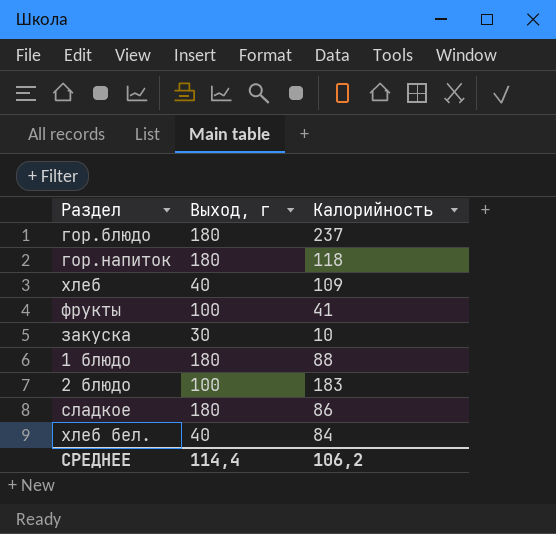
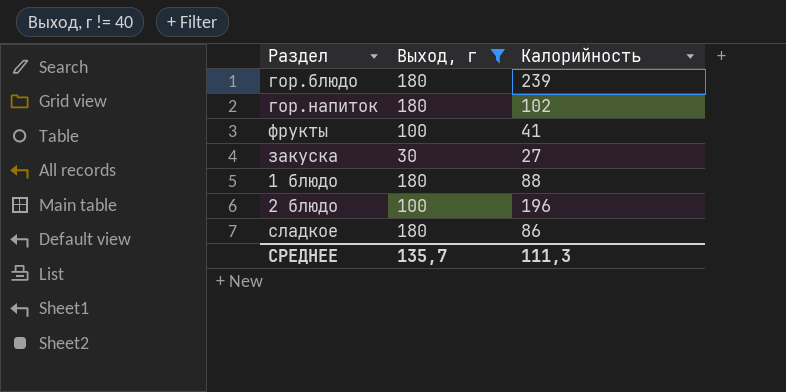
filter: none -> Выход, г != 40
гор.блюдо | Калорийность: 237 -> 239
гор.напиток | Калорийность: 118 -> 102
закуска | Калорийность: 10 -> 27
2 блюдо | Калорийность: 183 -> 196
СРЕДНЕЕ | Выход, г: 114,4 -> 135,7
СРЕДНЕЕ | Калорийность: 106,2 -> 111,3

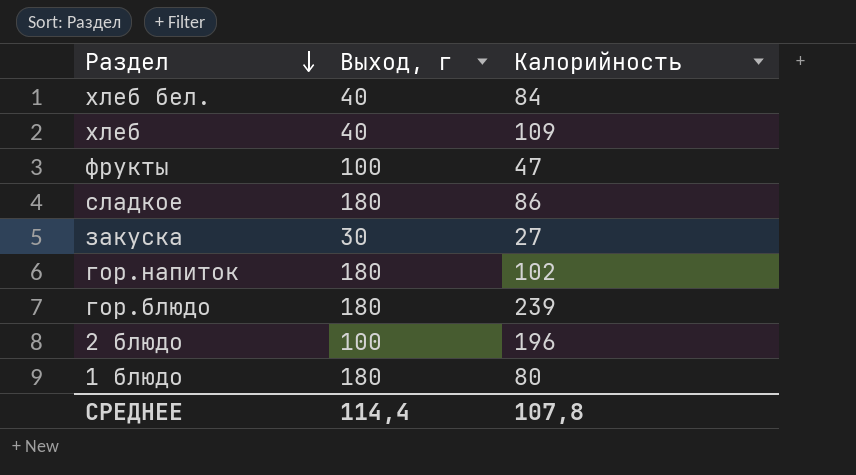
filter: Выход, г != 40 -> none
row order: none -> Раздел descending
фрукты | Калорийность: 41 -> 47
1 блюдо | Калорийность: 88 -> 80
СРЕДНЕЕ | Выход, г: 135,7 -> 114,4
СРЕДНЕЕ | Калорийность: 111,3 -> 107,8

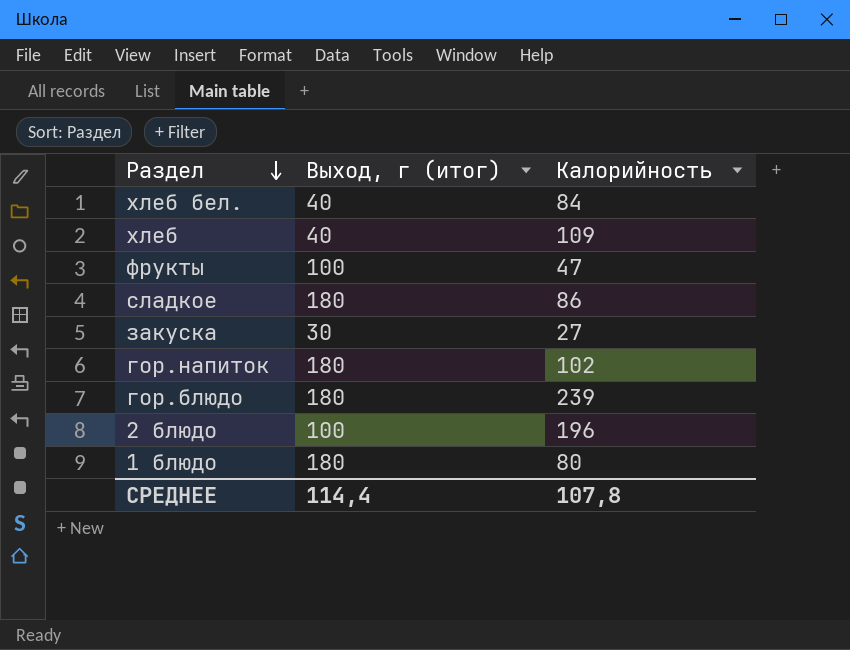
column name: Выход, г -> Выход, г (итог)

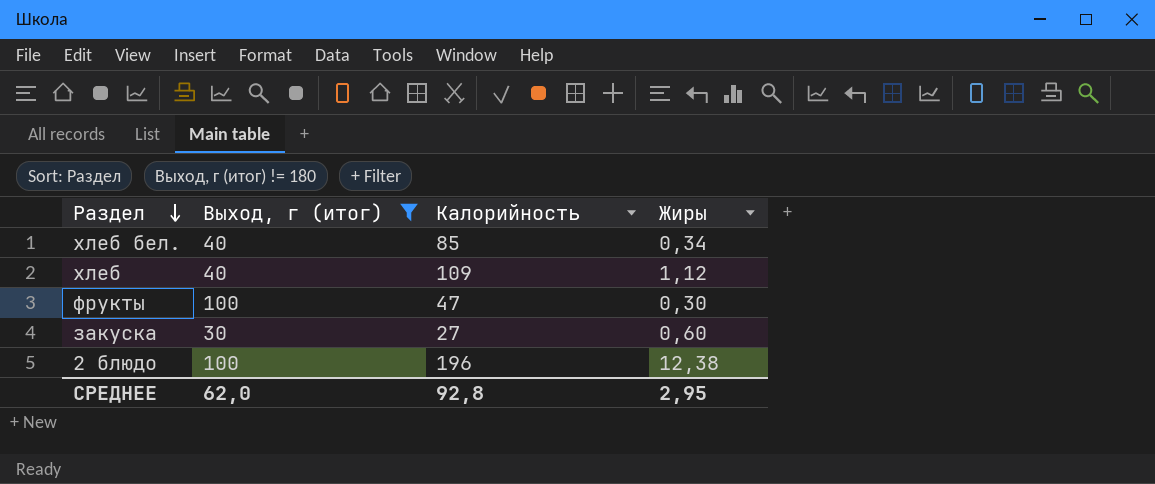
filter: none -> Выход, г (итог) != 180
column Жиры | position: none -> 4
хлеб бел. | Калорийность: 84 -> 85
СРЕДНЕЕ | Выход, г (итог): 114,4 -> 62,0
СРЕДНЕЕ | Калорийность: 107,8 -> 92,8

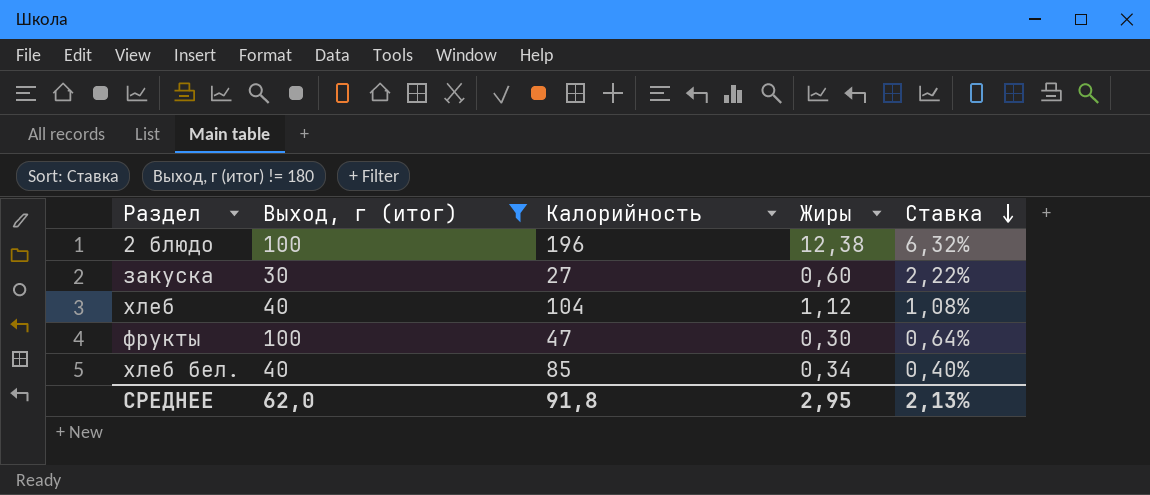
row order: Раздел descending -> Ставка descending
column Ставка | formula: none -> [Жиры] / [Калорийность]
хлеб | Калорийность: 109 -> 104
СРЕДНЕЕ | Калорийность: 92,8 -> 91,8

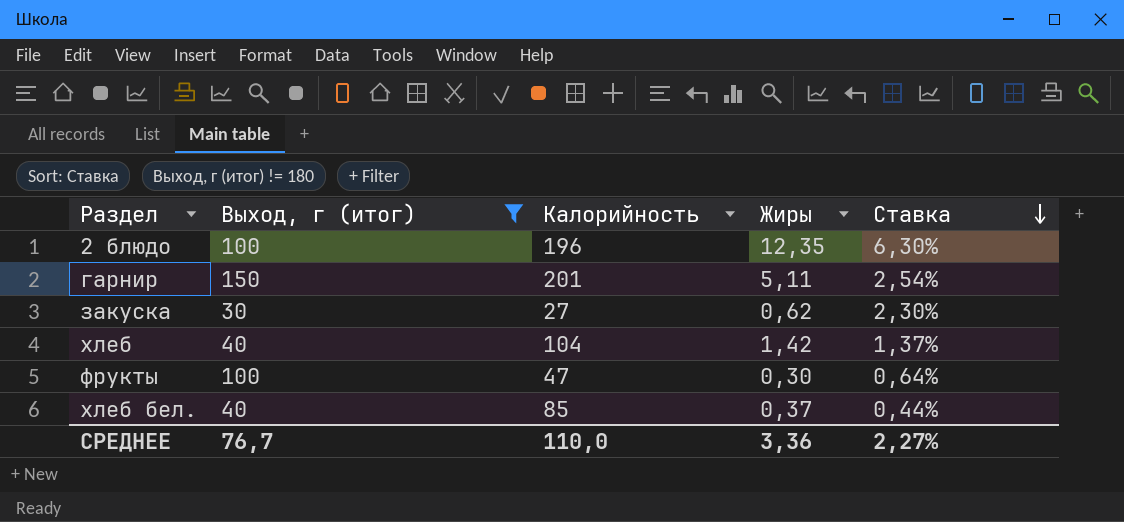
2 блюдо | Жиры: 12,38 -> 12,35
2 блюдо | Ставка: 6,32% -> 6,30%
row гарнир: none -> 150 | 201 | 5,11 | 2,54%
закуска | Жиры: 0,60 -> 0,62
закуска | Ставка: 2,22% -> 2,30%
хлеб | Жиры: 1,12 -> 1,42
хлеб | Ставка: 1,08% -> 1,37%
хлеб бел. | Жиры: 0,34 -> 0,37
хлеб бел. | Ставка: 0,40% -> 0,44%
СРЕДНЕЕ | Выход, г (итог): 62,0 -> 76,7
СРЕДНЕЕ | Калорийность: 91,8 -> 110,0
СРЕДНЕЕ | Жиры: 2,95 -> 3,36
СРЕДНЕЕ | Ставка: 2,13% -> 2,27%

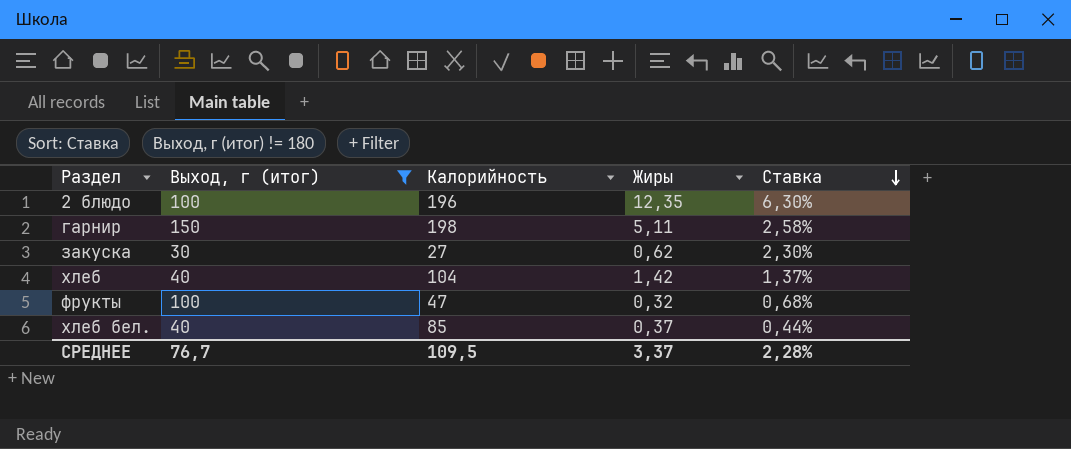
гарнир | Калорийность: 201 -> 198
гарнир | Ставка: 2,54% -> 2,58%
фрукты | Жиры: 0,30 -> 0,32
фрукты | Ставка: 0,64% -> 0,68%
СРЕДНЕЕ | Калорийность: 110,0 -> 109,5
СРЕДНЕЕ | Жиры: 3,36 -> 3,37
СРЕДНЕЕ | Ставка: 2,27% -> 2,28%

